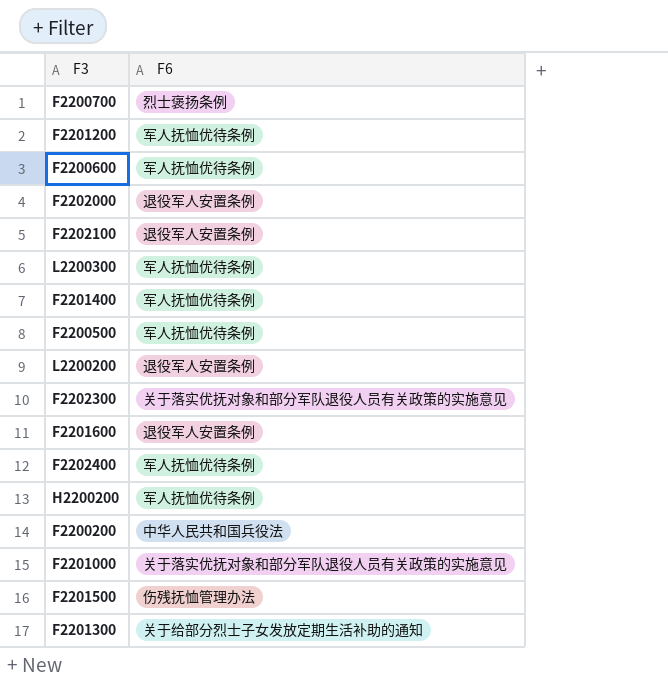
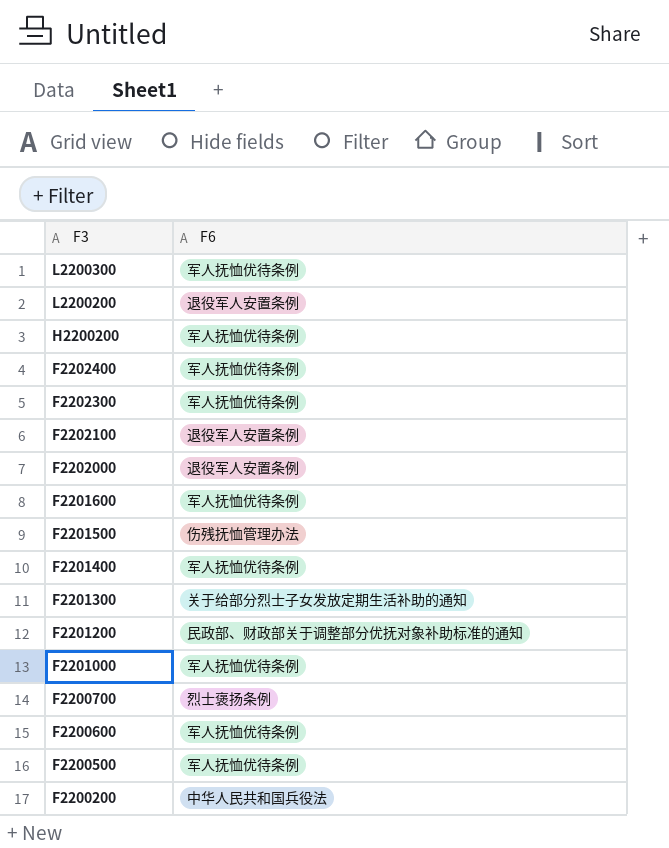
row order: none -> F3 descending
F2202300 | F6: 关于落实优抚对象和部分军队退役人员有关政策的实施意见 -> 军人抚恤优待条例
F2201600 | F6: 退役军人安置条例 -> 军人抚恤优待条例
F2201200 | F6: 军人抚恤优待条例 -> 民政部、财政部关于调整部分优抚对象补助标准的通知
F2201000 | F6: 关于落实优抚对象和部分军队退役人员有关政策的实施意见 -> 军人抚恤优待条例

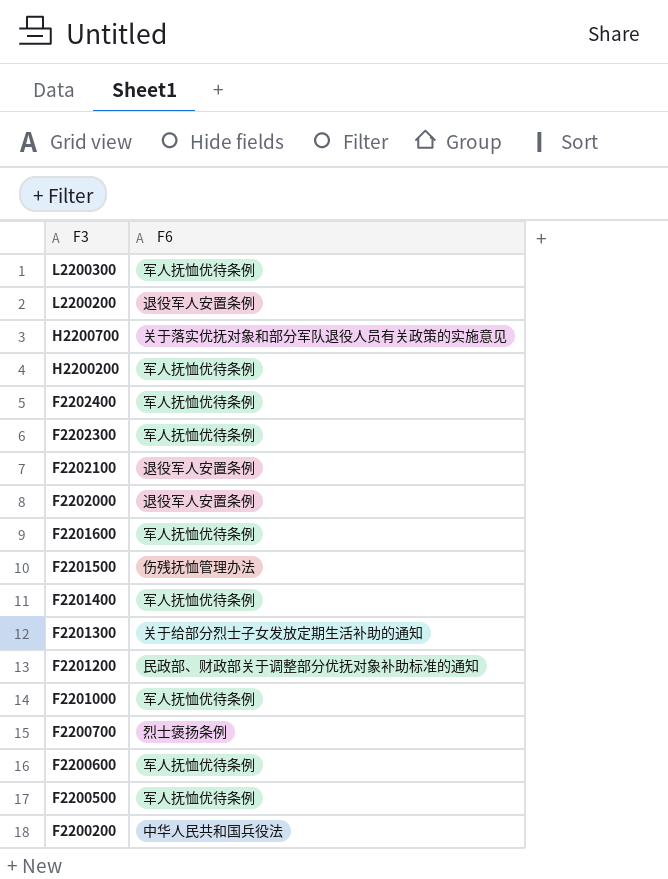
row H2200700: none -> 关于落实优抚对象和部分军队退役人员有关政策的实施意见

